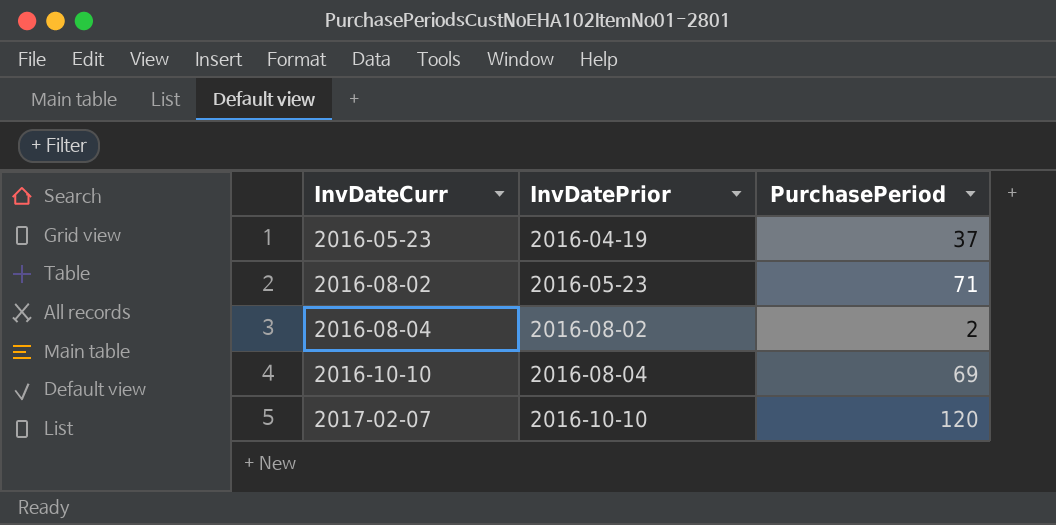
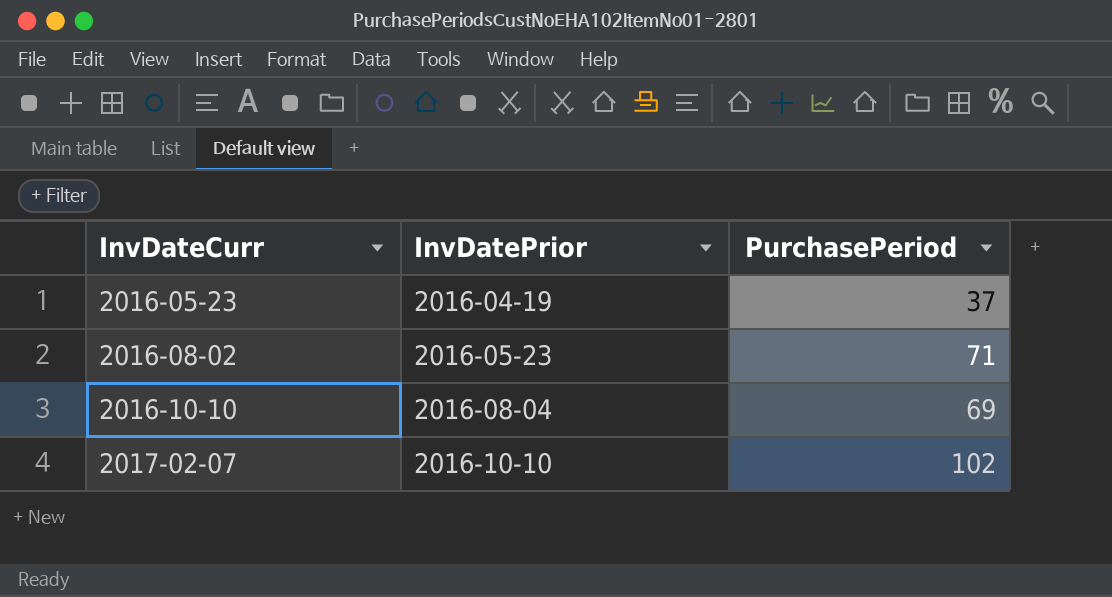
row 2016-08-04: 2016-08-02 | 2 -> none
2017-02-07 | PurchasePeriod: 120 -> 102

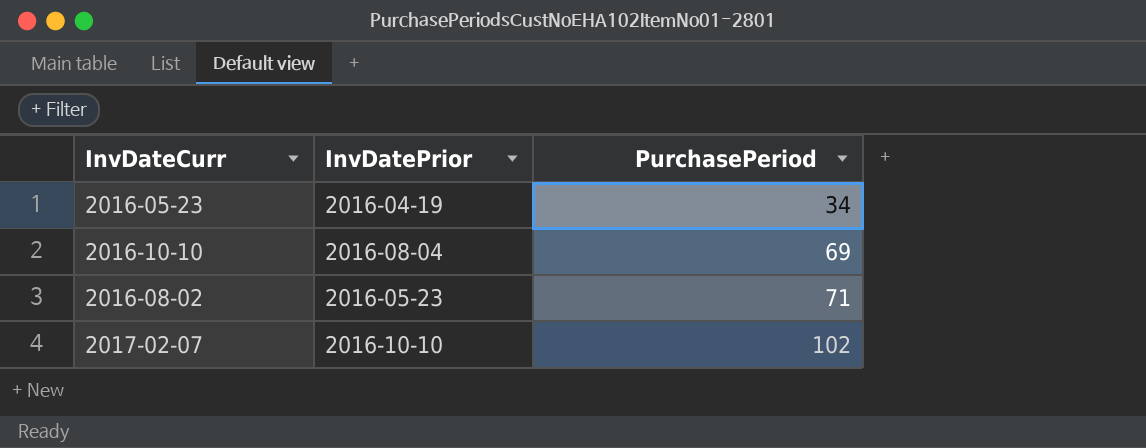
row order: InvDateCurr ascending -> PurchasePeriod ascending
2016-05-23 | PurchasePeriod: 37 -> 34

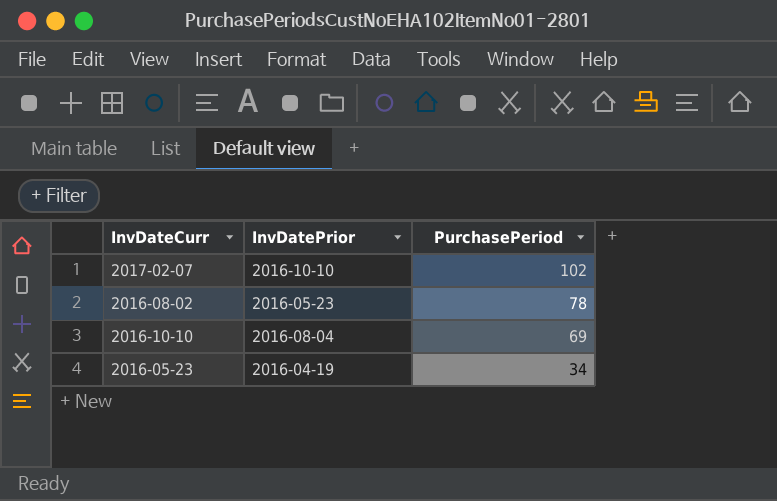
row order: PurchasePeriod ascending -> PurchasePeriod descending
2016-08-02 | PurchasePeriod: 71 -> 78

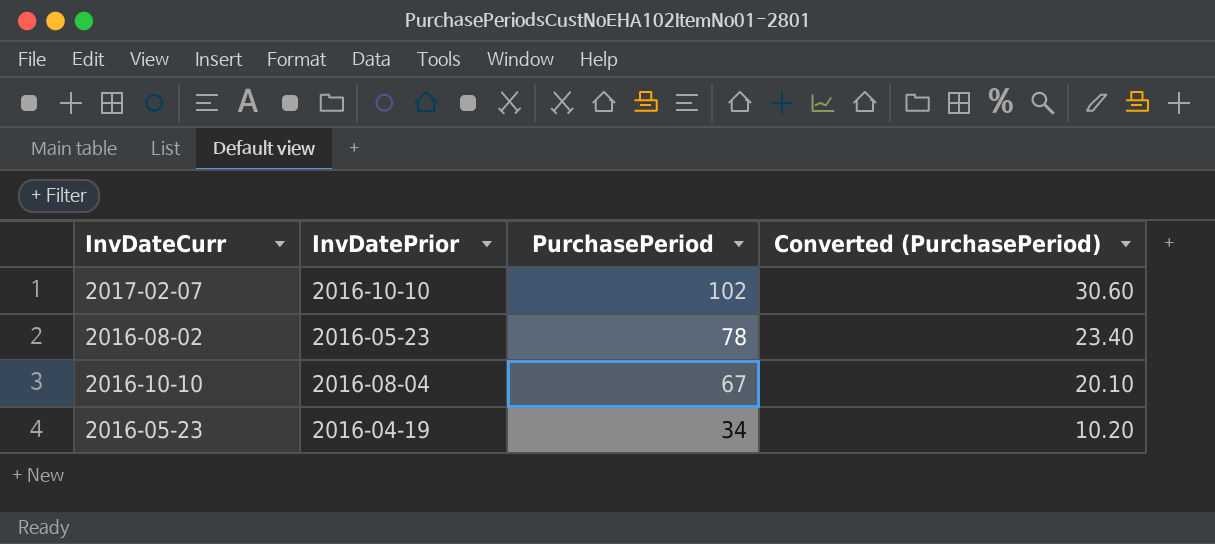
column Converted (PurchasePeriod) | formula: none -> [PurchasePeriod] * 0.3
2016-10-10 | PurchasePeriod: 69 -> 67

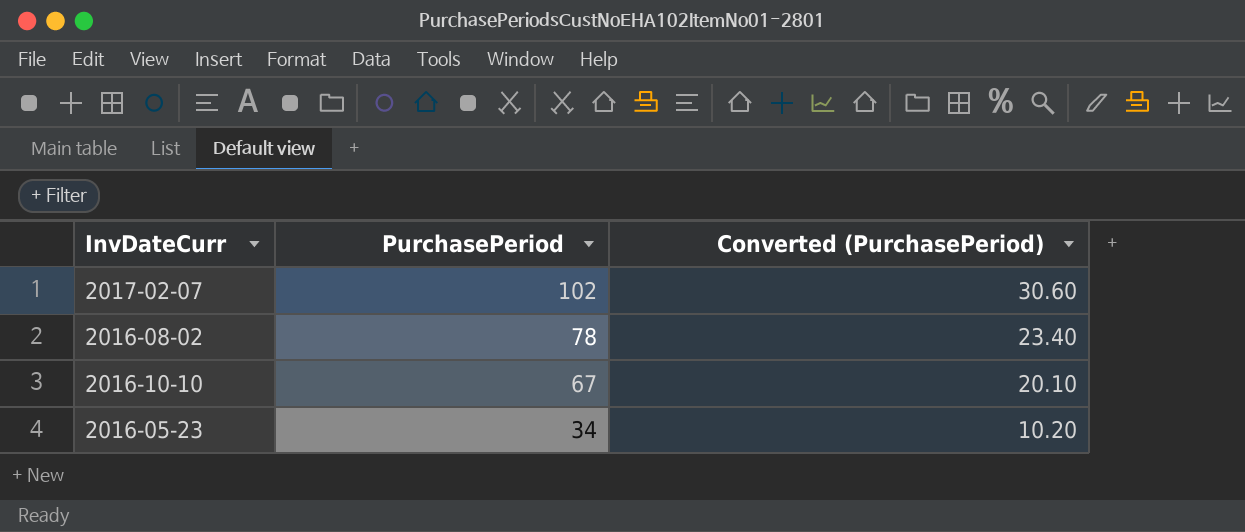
column InvDatePrior | position: 2 -> none

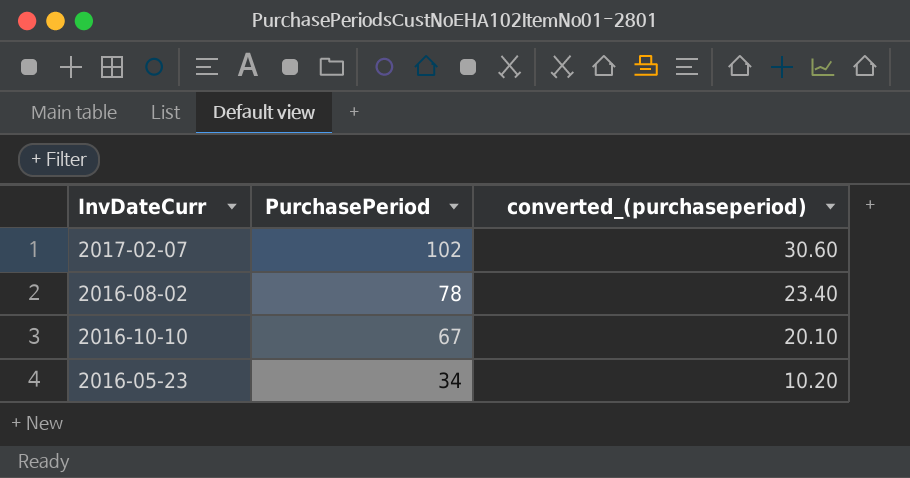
column name: Converted (PurchasePeriod) -> converted_(purchaseperiod)

